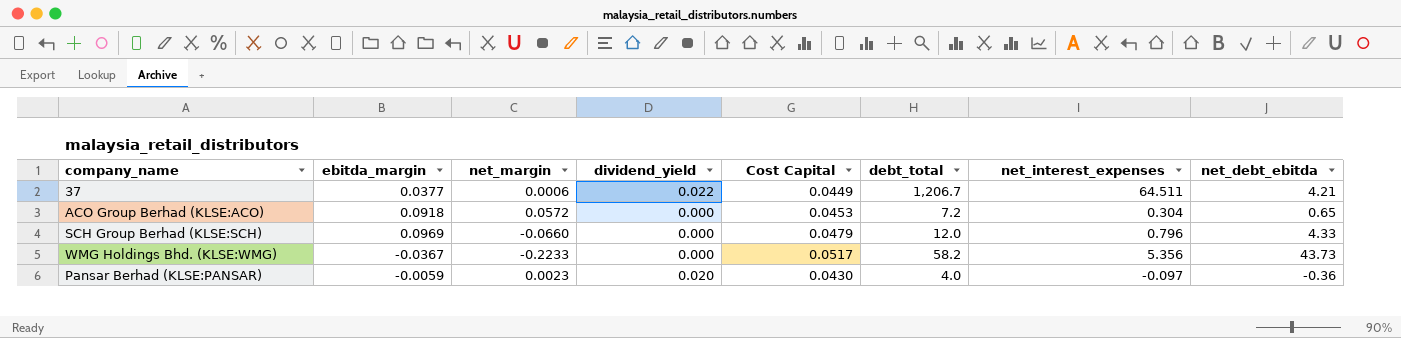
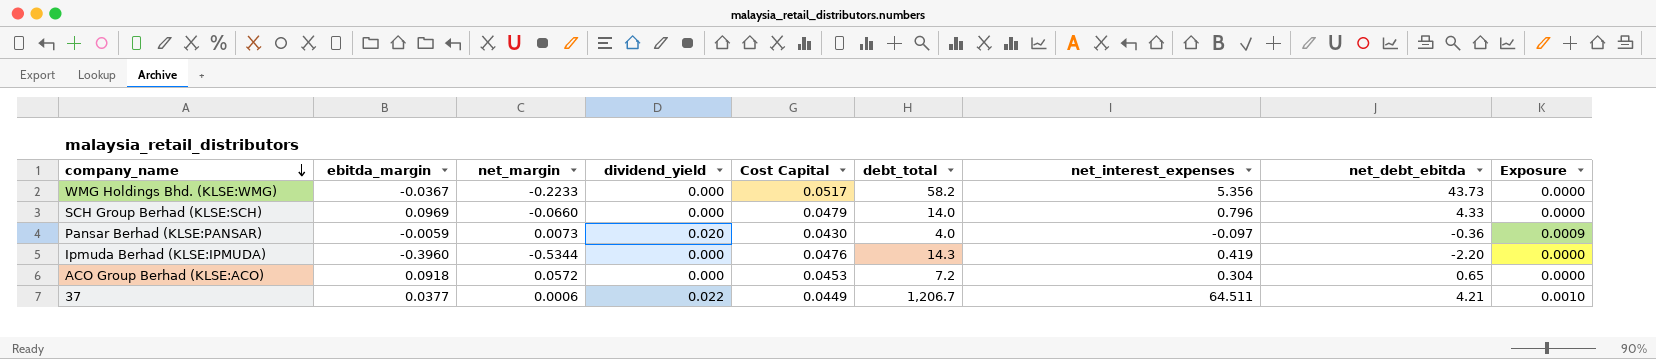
row order: none -> company_name descending
column Exposure | formula: none -> [dividend_yield] * [Cost Capital]
SCH Group Berhad (KLSE:SCH) | debt_total: 12.0 -> 14.0
Pansar Berhad (KLSE:PANSAR) | net_margin: 0.0023 -> 0.0073
row Ipmuda Berhad (KLSE:IPMUDA): none -> -0.3960 | -0.5344 | 0.000 | 0.0476 | 14.3 | 0.419 | -2.20 | 0.0000

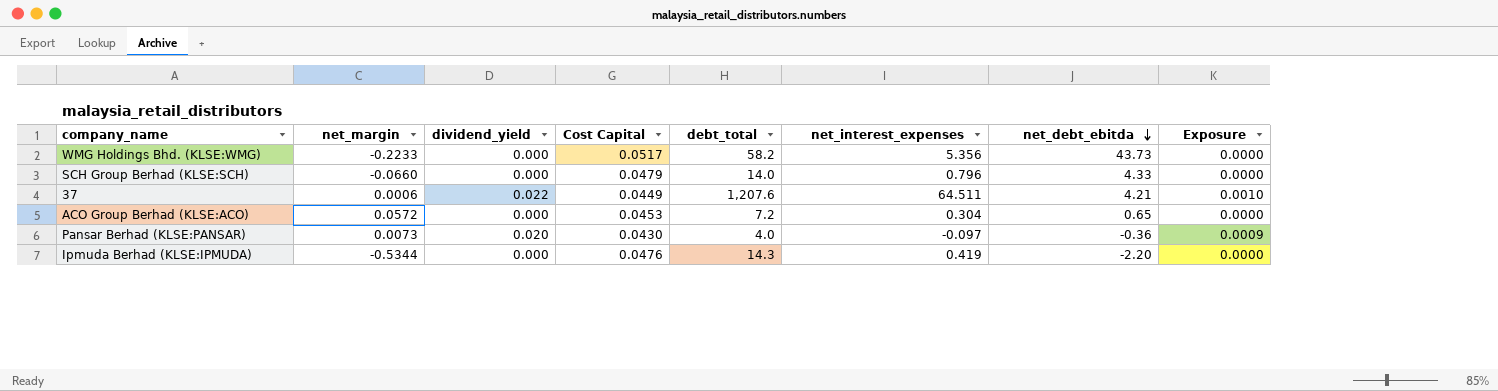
row order: company_name descending -> net_debt_ebitda descending
column ebitda_margin | position: 2 -> none
37 | debt_total: 1,206.7 -> 1,207.6

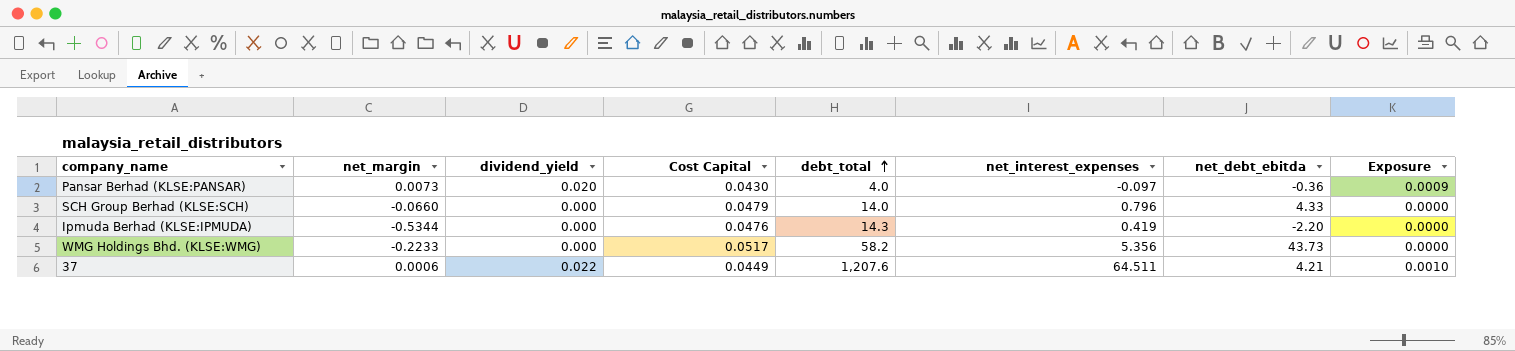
row order: net_debt_ebitda descending -> debt_total ascending
row ACO Group Berhad (KLSE:ACO): 0.0572 | 0.000 | 0.0453 | 7.2 | 0.304 | 0.65 | 0.0000 -> none

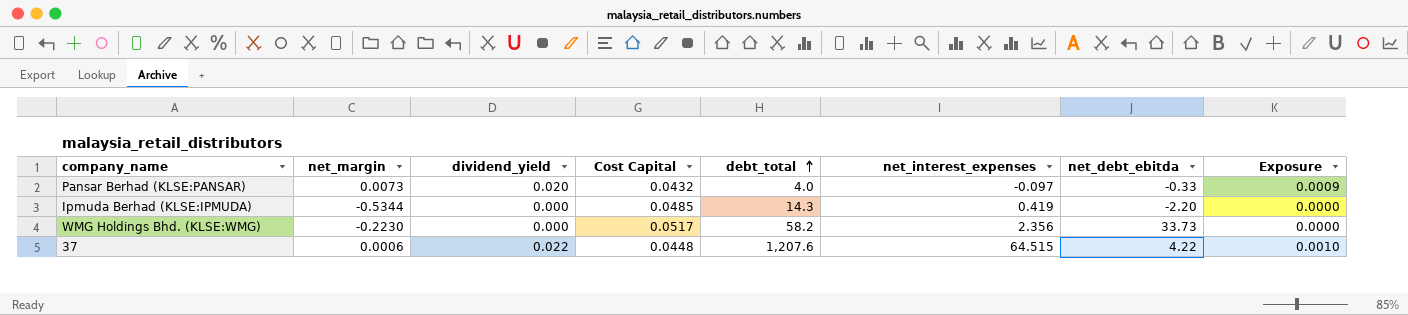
row SCH Group Berhad (KLSE:SCH): -0.0660 | 0.000 | 0.0479 | 14.0 | 0.796 | 4.33 | 0.0000 -> none
Pansar Berhad (KLSE:PANSAR) | Cost Capital: 0.0430 -> 0.0432
Pansar Berhad (KLSE:PANSAR) | net_debt_ebitda: -0.36 -> -0.33
Ipmuda Berhad (KLSE:IPMUDA) | Cost Capital: 0.0476 -> 0.0485
WMG Holdings Bhd. (KLSE:WMG) | net_margin: -0.2233 -> -0.2230
WMG Holdings Bhd. (KLSE:WMG) | net_interest_expenses: 5.356 -> 2.356
WMG Holdings Bhd. (KLSE:WMG) | net_debt_ebitda: 43.73 -> 33.73
37 | Cost Capital: 0.0449 -> 0.0448
37 | net_interest_expenses: 64.511 -> 64.515
37 | net_debt_ebitda: 4.21 -> 4.22

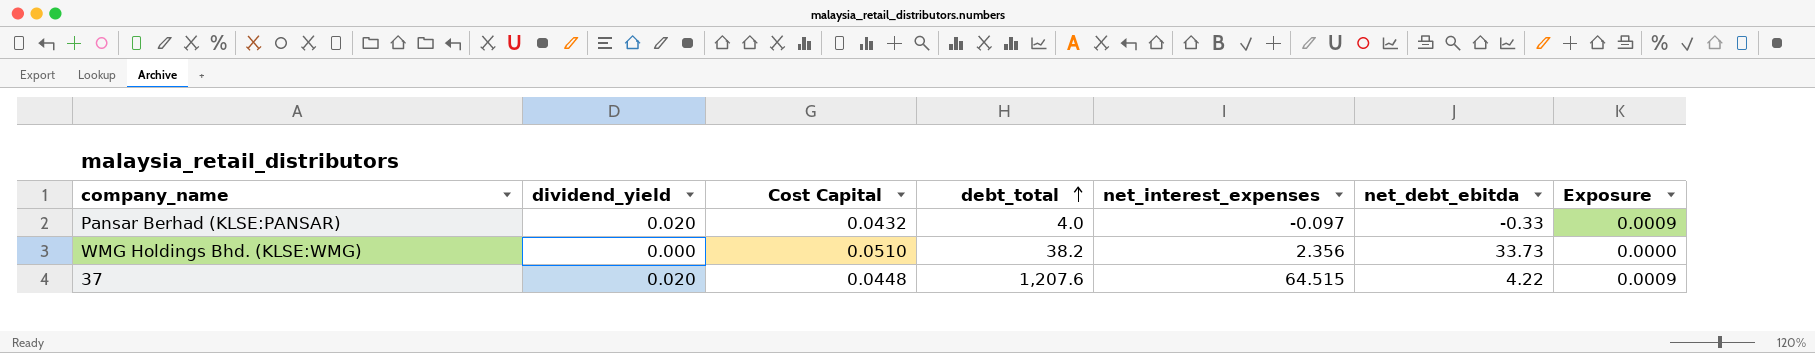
column net_margin | position: 2 -> none
row Ipmuda Berhad (KLSE:IPMUDA): -0.5344 | 0.000 | 0.0485 | 14.3 | 0.419 | -2.20 | 0.0000 -> none
WMG Holdings Bhd. (KLSE:WMG) | Cost Capital: 0.0517 -> 0.0510
WMG Holdings Bhd. (KLSE:WMG) | debt_total: 58.2 -> 38.2
37 | dividend_yield: 0.022 -> 0.020
37 | Exposure: 0.0010 -> 0.0009

